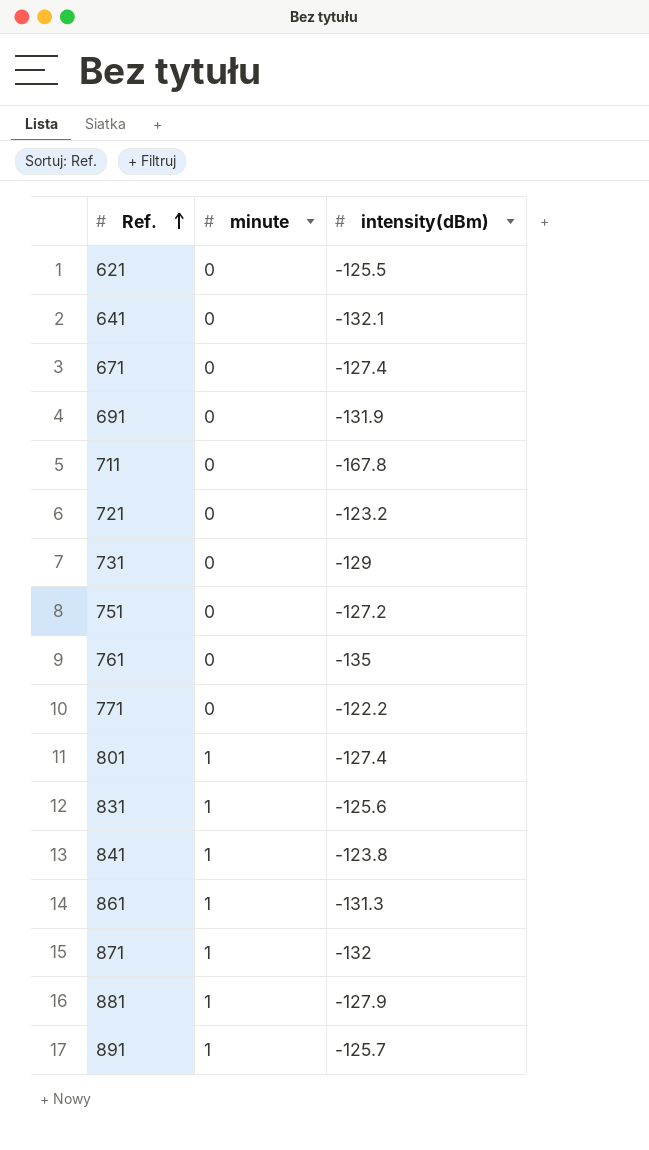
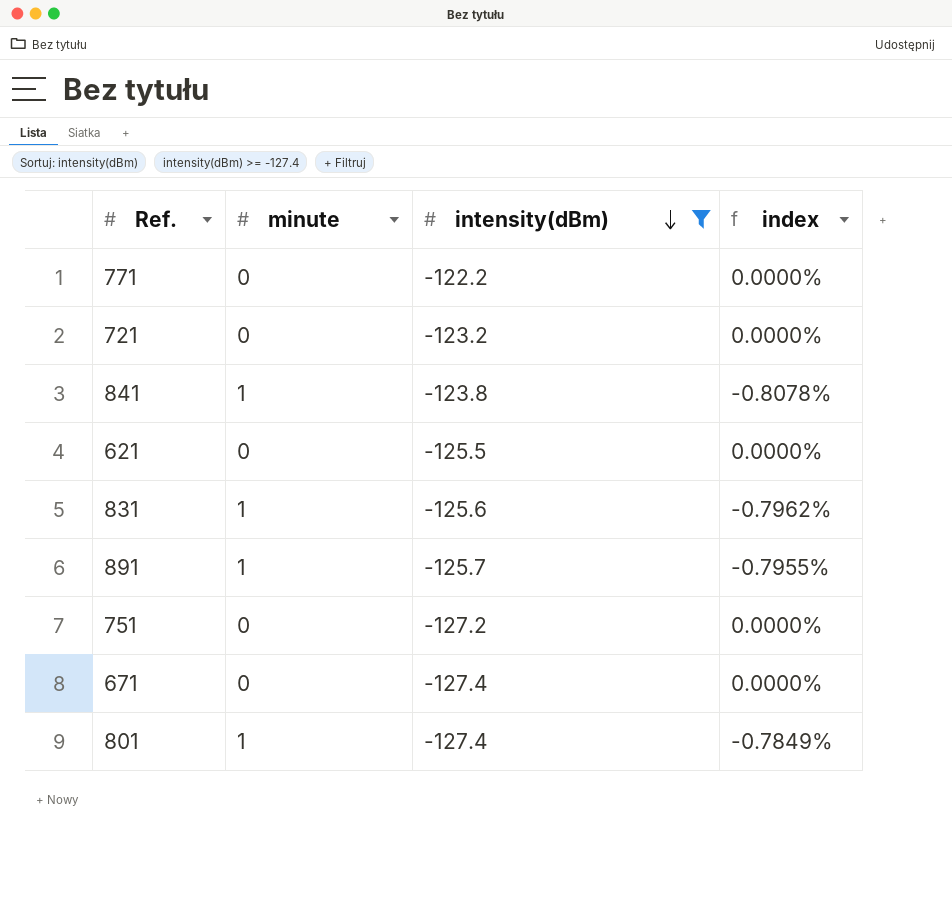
filter: none -> intensity(dBm) >= -127.4
row order: Ref. ascending -> intensity(dBm) descending
column index | formula: none -> [minute] / [intensity(dBm)]

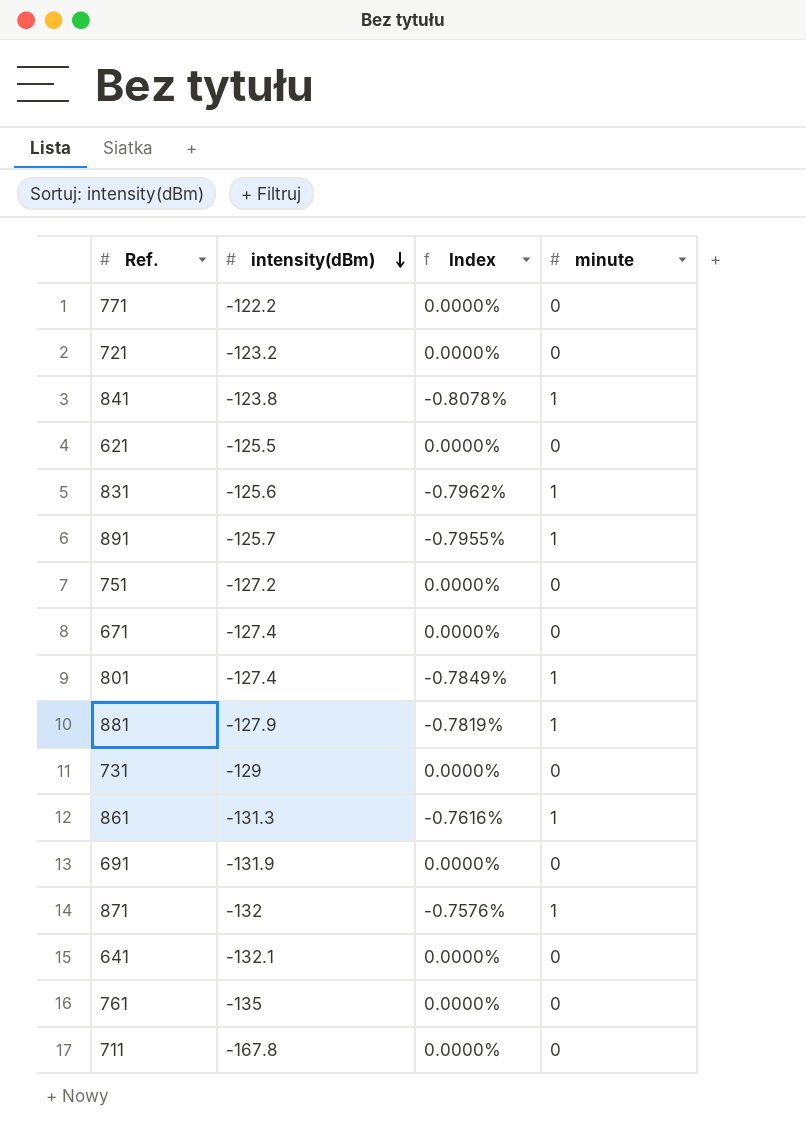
filter: intensity(dBm) >= -127.4 -> none
column name: index -> Index
column minute | position: 2 -> 4

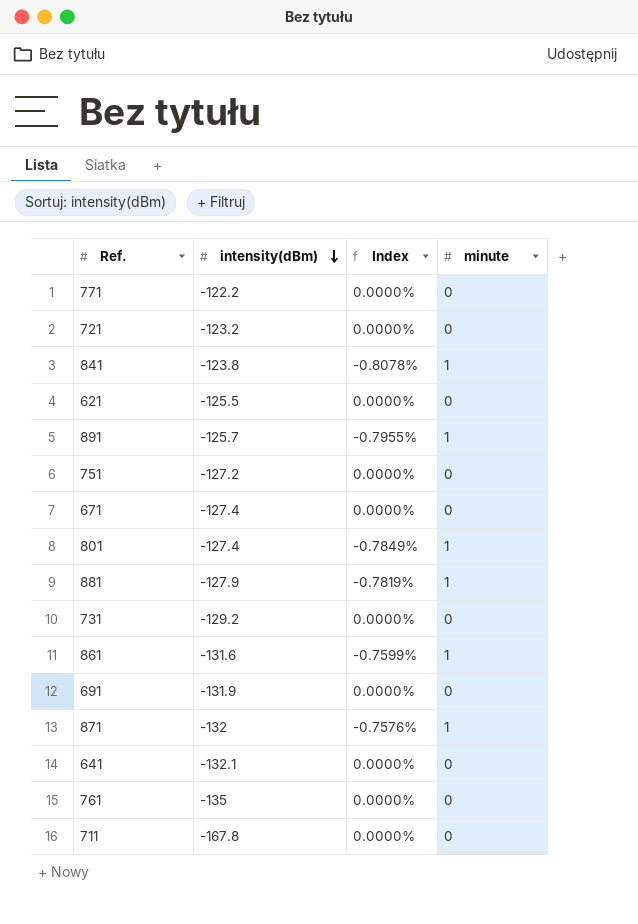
row 831: -125.6 | -0.7962% | 1 -> none
731 | intensity(dBm): -129 -> -129.2
861 | intensity(dBm): -131.3 -> -131.6
861 | Index: -0.7616% -> -0.7599%

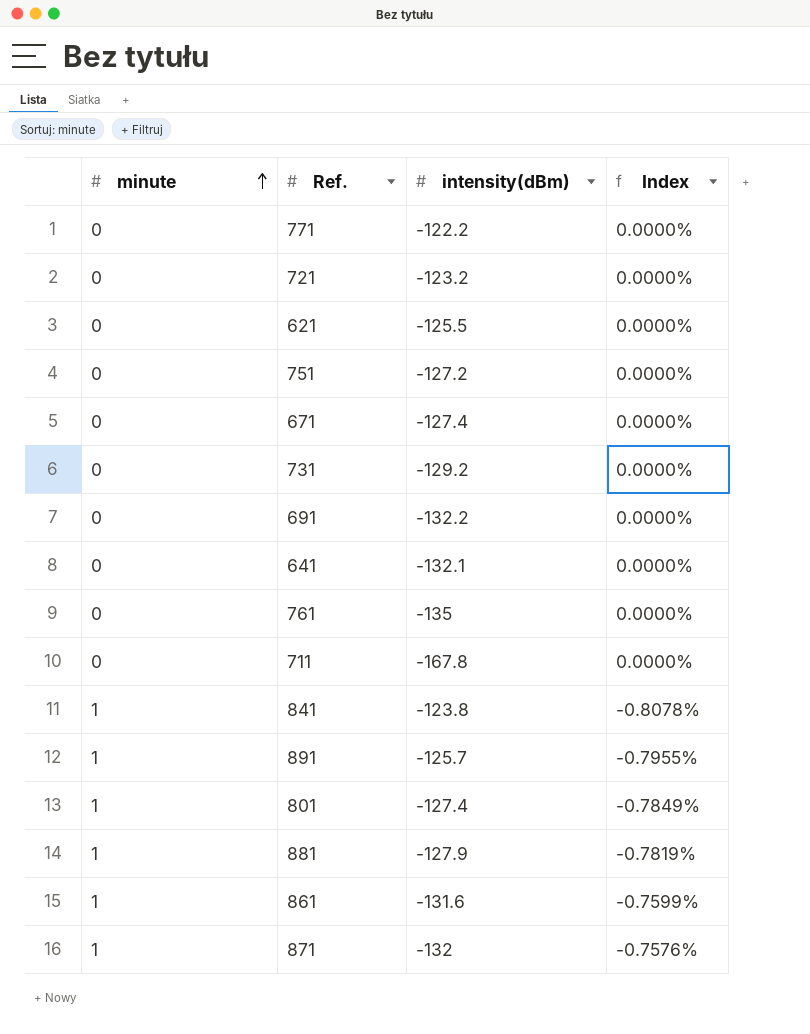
row order: intensity(dBm) descending -> minute ascending
column minute | position: 4 -> 1
691 | intensity(dBm): -131.9 -> -132.2

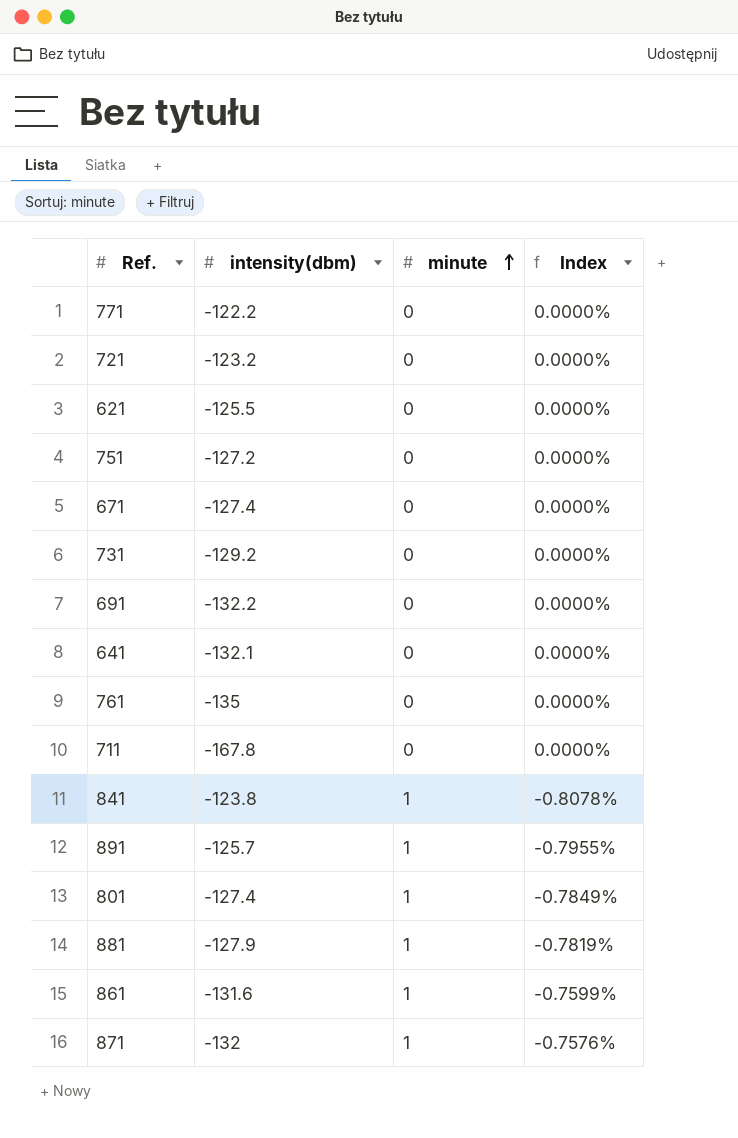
column name: intensity(dBm) -> intensity(dbm)
column minute | position: 1 -> 3

